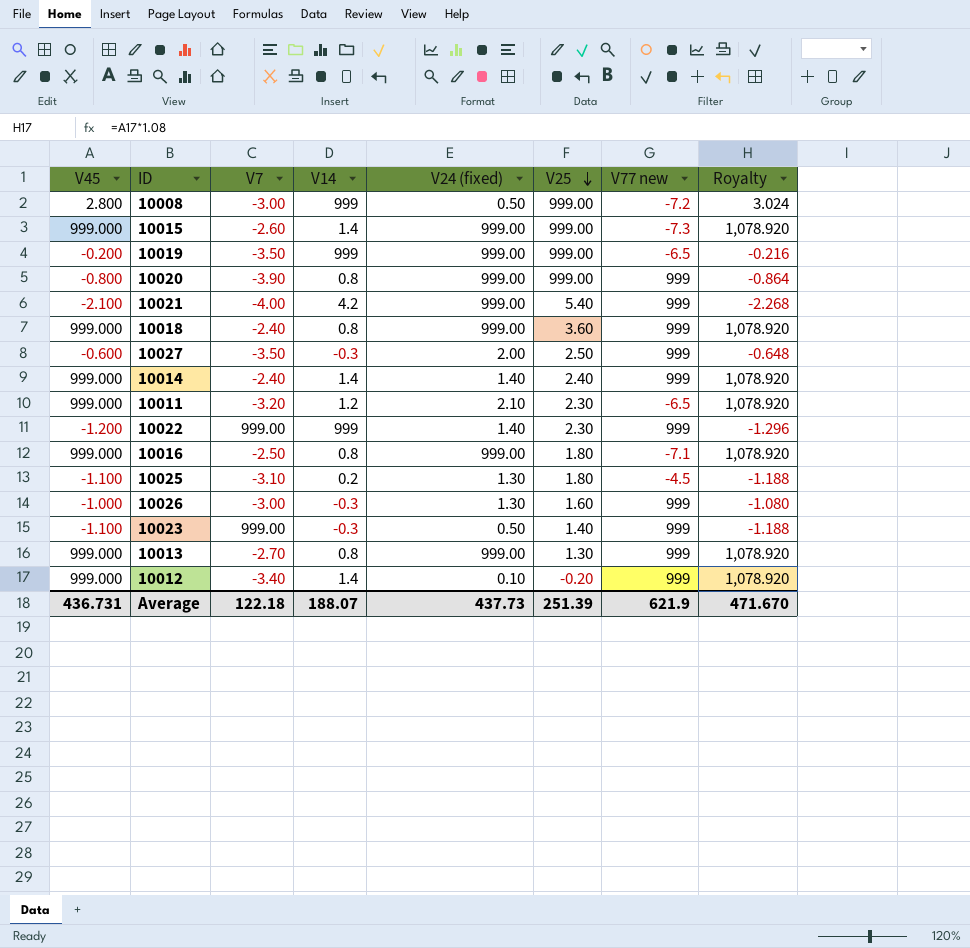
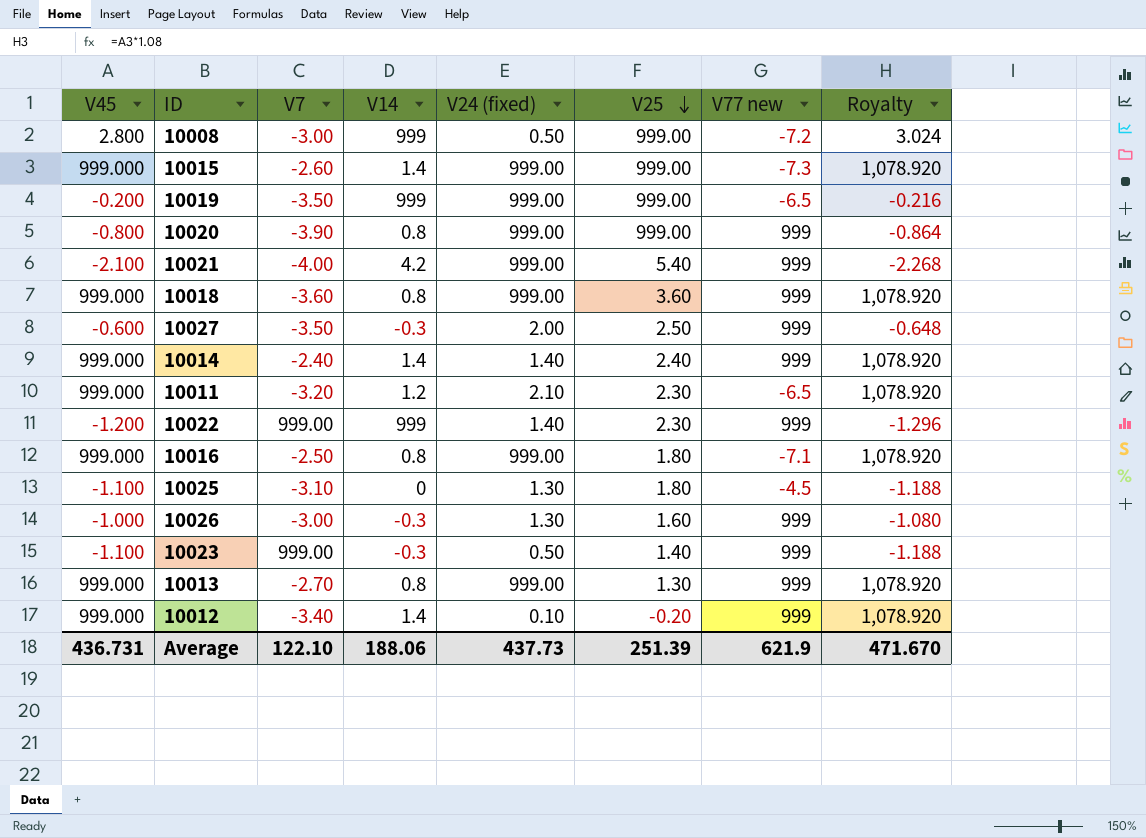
10018 | V7: -2.40 -> -3.60
10025 | V14: 0.2 -> 0
Average | V7: 122.18 -> 122.10
Average | V14: 188.07 -> 188.06

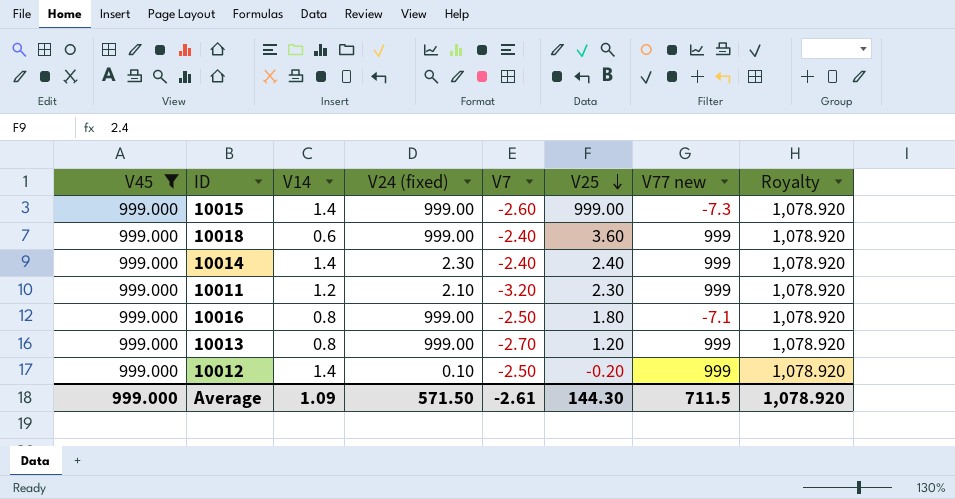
filter: none -> V45 = 999.000
column V7 | position: 3 -> 5
10018 | V14: 0.8 -> 0.6
10018 | V7: -3.60 -> -2.40
10014 | V24 (fixed): 1.40 -> 2.30
10011 | V77 new: -6.5 -> 999
10013 | V25: 1.30 -> 1.20
10012 | V7: -3.40 -> -2.50
Average | V45: 436.731 -> 999.000
Average | V14: 188.06 -> 1.09
Average | V24 (fixed): 437.73 -> 571.50
Average | V7: 122.10 -> -2.61
Average | V25: 251.39 -> 144.30
Average | V77 new: 621.9 -> 711.5
Average | Royalty: 471.670 -> 1,078.920

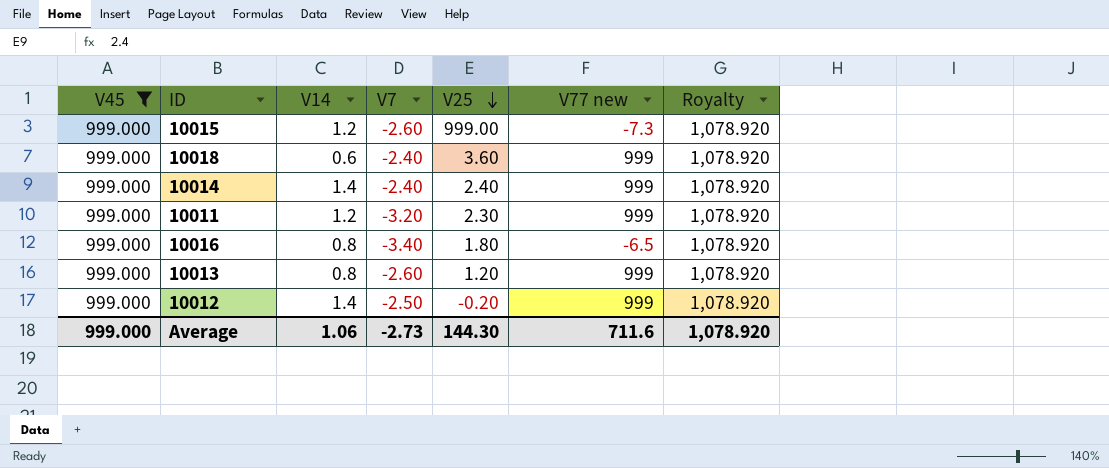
column V24 (fixed) | position: 4 -> none
10015 | V14: 1.4 -> 1.2
10016 | V7: -2.50 -> -3.40
10016 | V77 new: -7.1 -> -6.5
10013 | V7: -2.70 -> -2.60
Average | V14: 1.09 -> 1.06
Average | V7: -2.61 -> -2.73
Average | V77 new: 711.5 -> 711.6

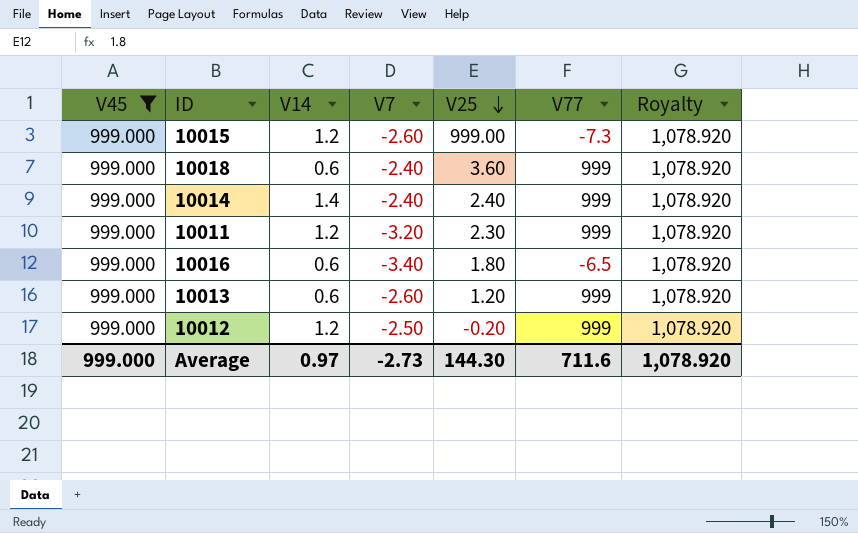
column name: V77 new -> V77
10016 | V14: 0.8 -> 0.6
10013 | V14: 0.8 -> 0.6
10012 | V14: 1.4 -> 1.2
Average | V14: 1.06 -> 0.97

